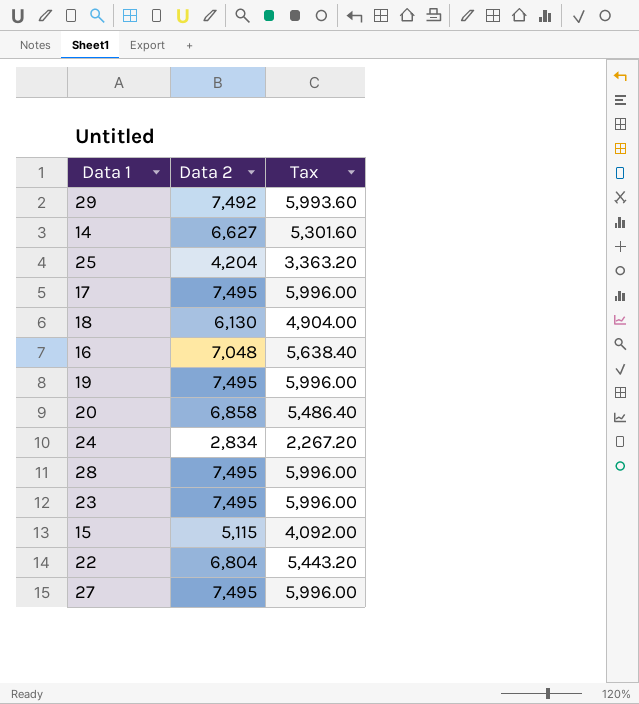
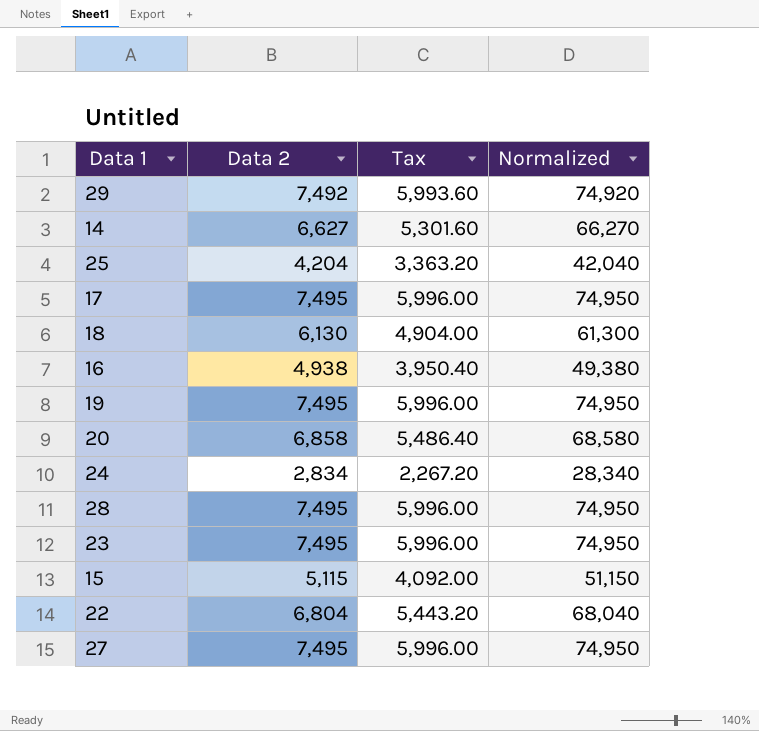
column Normalized | formula: none -> [Data 2] * 10
16 | Data 2: 7,048 -> 4,938
16 | Tax: 5,638.40 -> 3,950.40

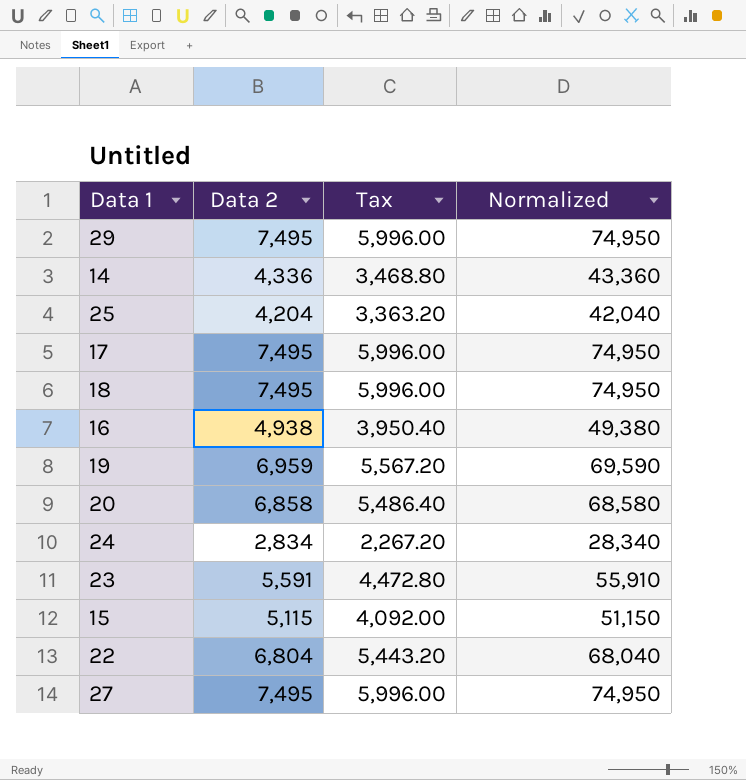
row 28: 7,495 | 5,996.00 | 74,950 -> none
29 | Data 2: 7,492 -> 7,495
29 | Tax: 5,993.60 -> 5,996.00
29 | Normalized: 74,920 -> 74,950
14 | Data 2: 6,627 -> 4,336
14 | Tax: 5,301.60 -> 3,468.80
14 | Normalized: 66,270 -> 43,360
18 | Data 2: 6,130 -> 7,495
18 | Tax: 4,904.00 -> 5,996.00
18 | Normalized: 61,300 -> 74,950
19 | Data 2: 7,495 -> 6,959
19 | Tax: 5,996.00 -> 5,567.20
19 | Normalized: 74,950 -> 69,590
23 | Data 2: 7,495 -> 5,591
23 | Tax: 5,996.00 -> 4,472.80
23 | Normalized: 74,950 -> 55,910

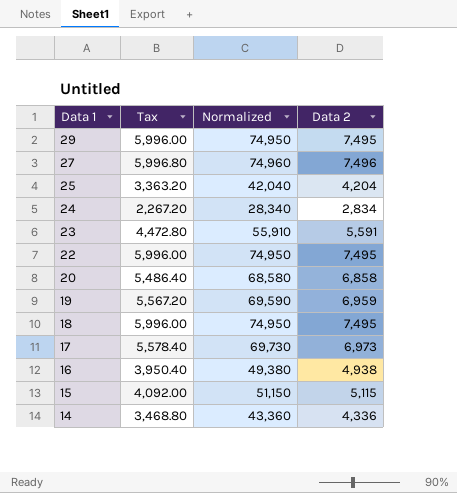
row order: none -> Data 1 descending
column Data 2 | position: 2 -> 4
27 | Tax: 5,996.00 -> 5,996.80
27 | Normalized: 74,950 -> 74,960
27 | Data 2: 7,495 -> 7,496
22 | Tax: 5,443.20 -> 5,996.00
22 | Normalized: 68,040 -> 74,950
22 | Data 2: 6,804 -> 7,495
17 | Tax: 5,996.00 -> 5,578.40
17 | Normalized: 74,950 -> 69,730
17 | Data 2: 7,495 -> 6,973

